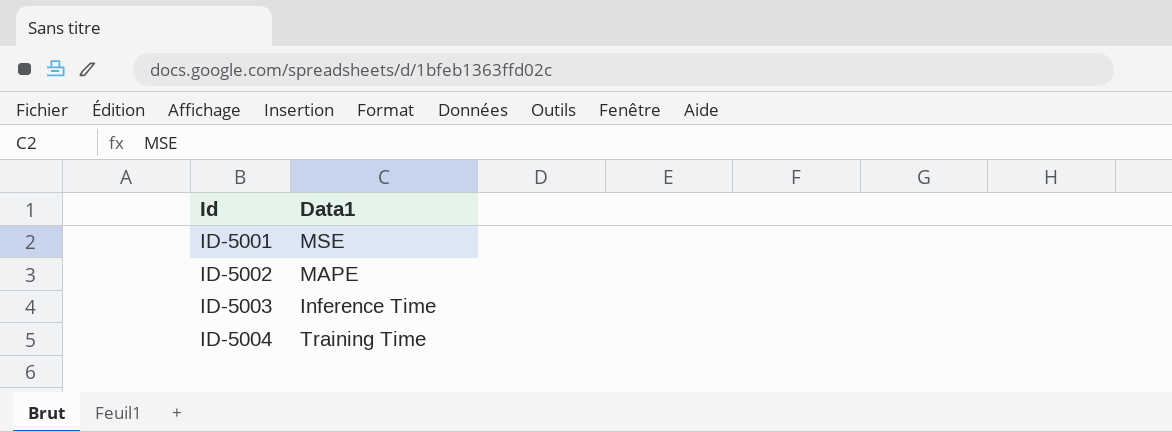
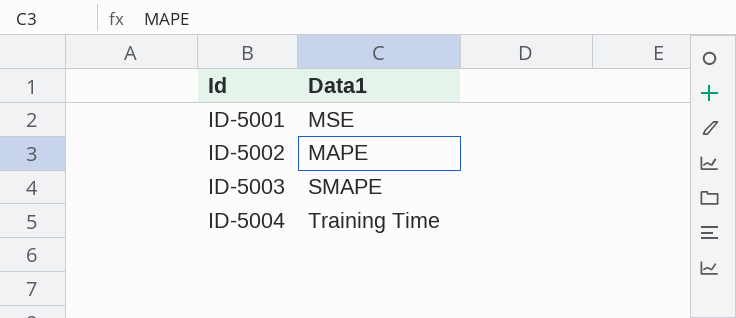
ID-5003 | Data1: Inference Time -> SMAPE

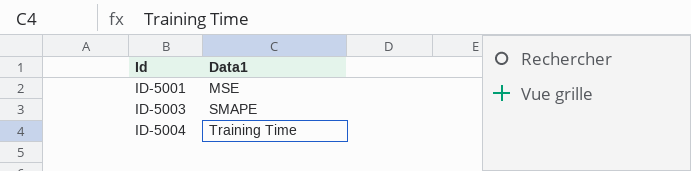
row ID-5002: MAPE -> none

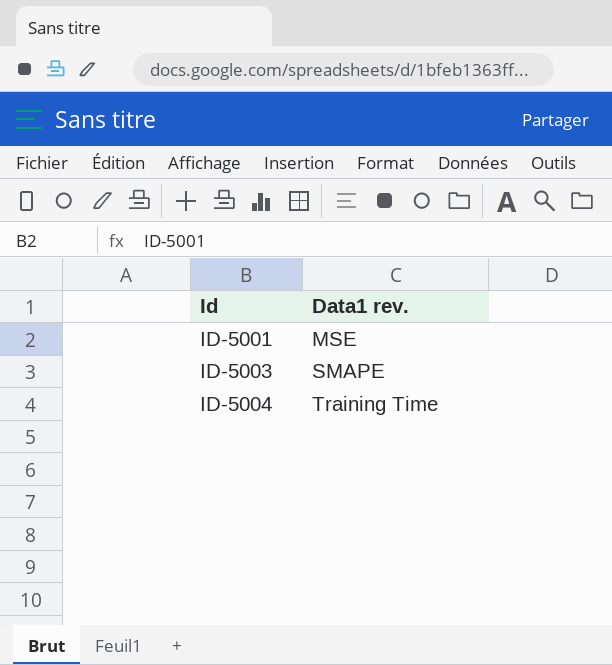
column name: Data1 -> Data1 rev.

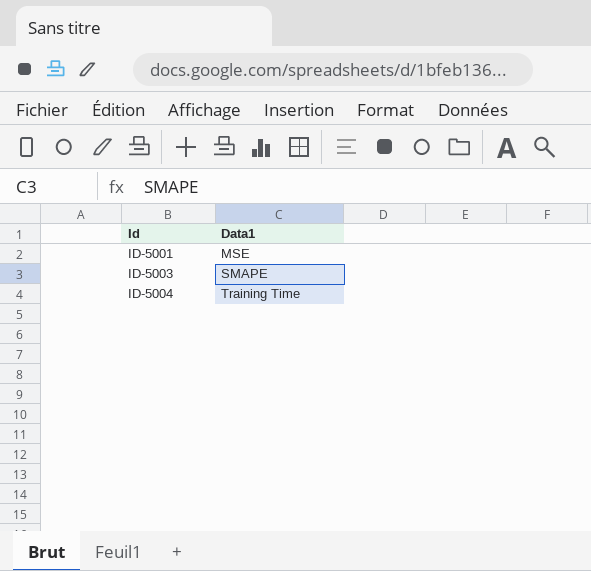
column name: Data1 rev. -> Data1

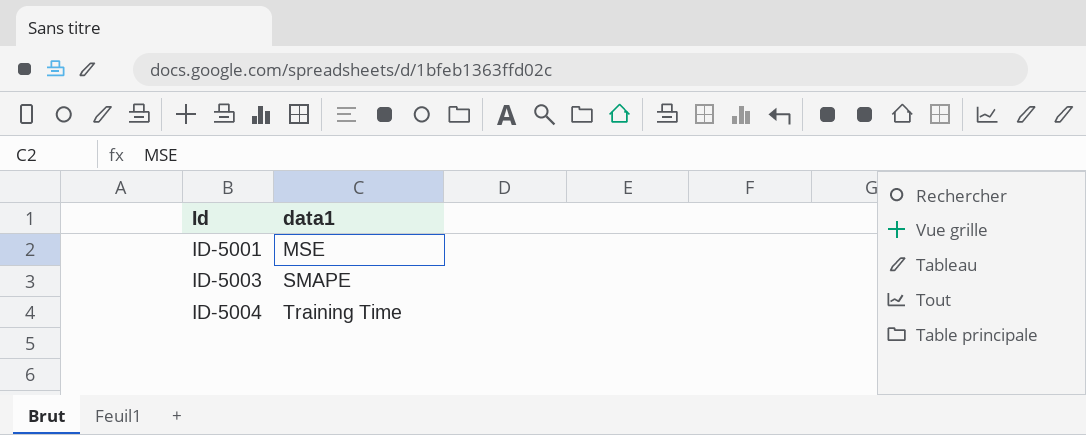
column name: Data1 -> data1

